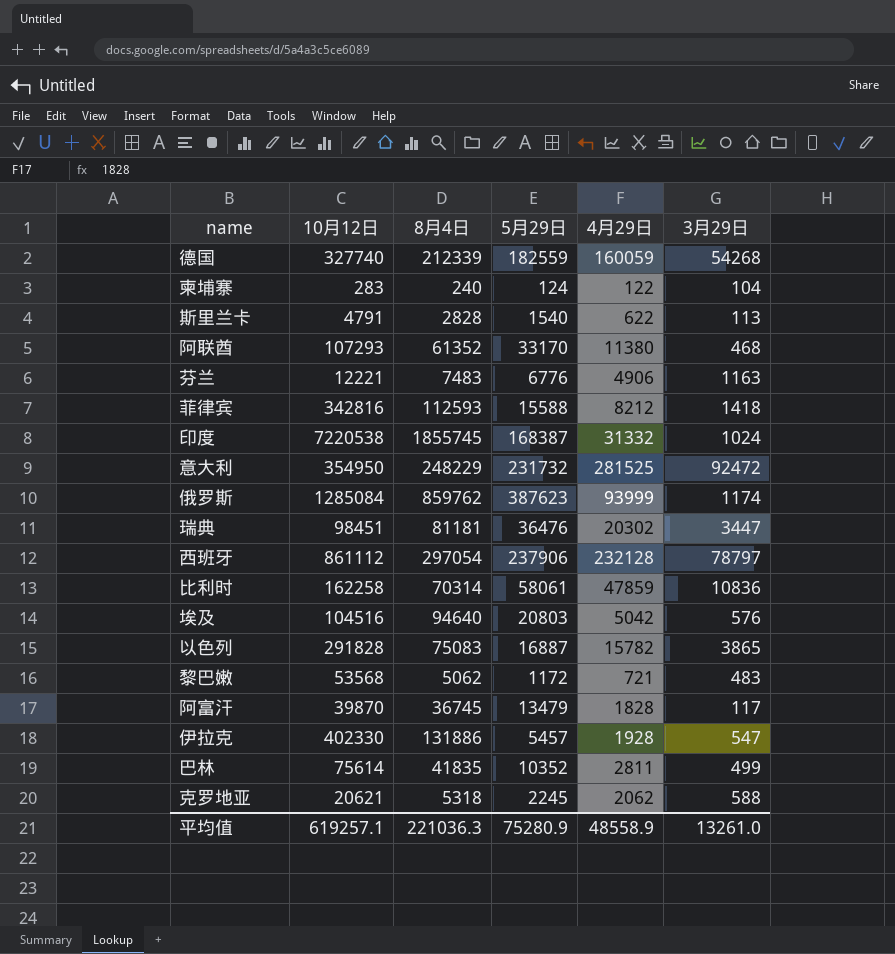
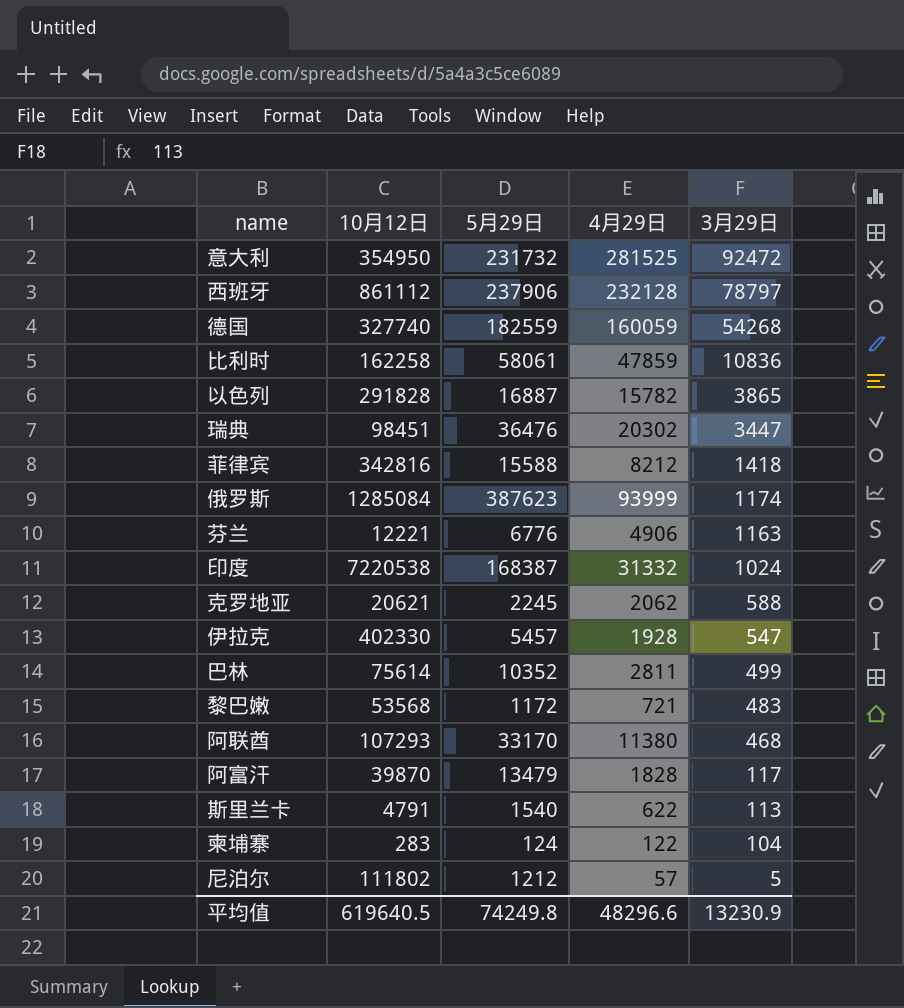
row order: none -> 3月29日 descending
column 8月4日 | position: 3 -> none
row 埃及: 104516 | 94640 | 20803 | 5042 | 576 -> none
row 尼泊尔: none -> 111802 | 1212 | 57 | 5
平均值 | 10月12日: 619257.1 -> 619640.5
平均值 | 5月29日: 75280.9 -> 74249.8
平均值 | 4月29日: 48558.9 -> 48296.6
平均值 | 3月29日: 13261.0 -> 13230.9

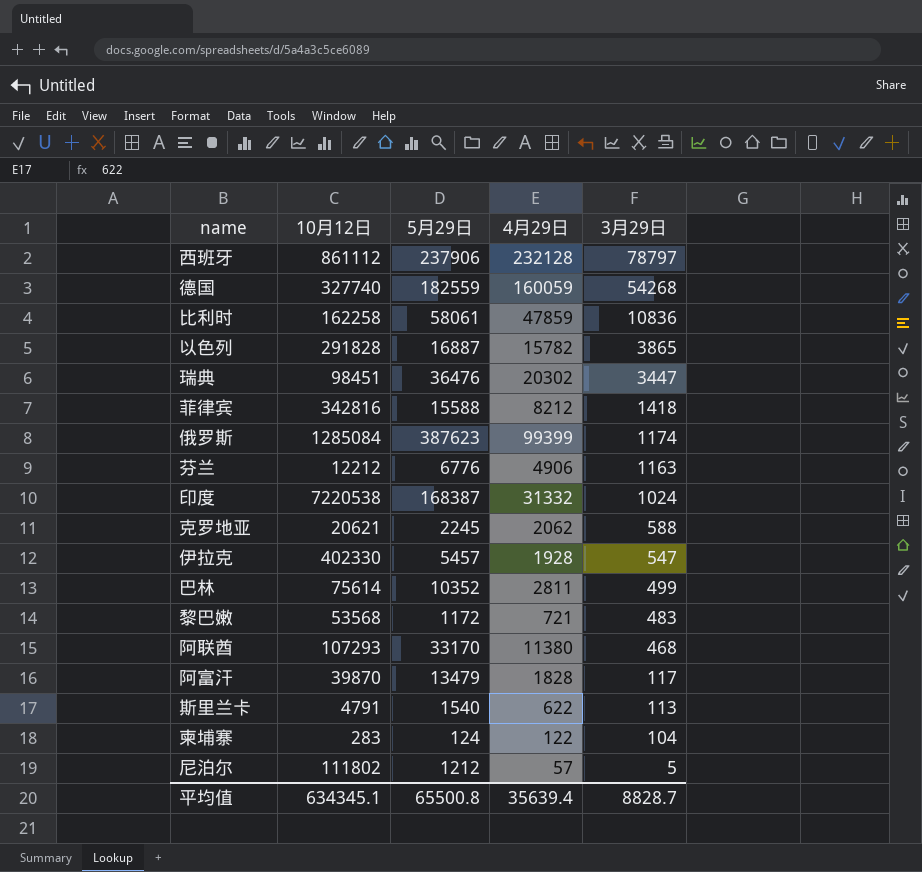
row 意大利: 354950 | 231732 | 281525 | 92472 -> none
俄罗斯 | 4月29日: 93999 -> 99399
芬兰 | 10月12日: 12221 -> 12212
平均值 | 10月12日: 619640.5 -> 634345.1
平均值 | 5月29日: 74249.8 -> 65500.8
平均值 | 4月29日: 48296.6 -> 35639.4
平均值 | 3月29日: 13230.9 -> 8828.7

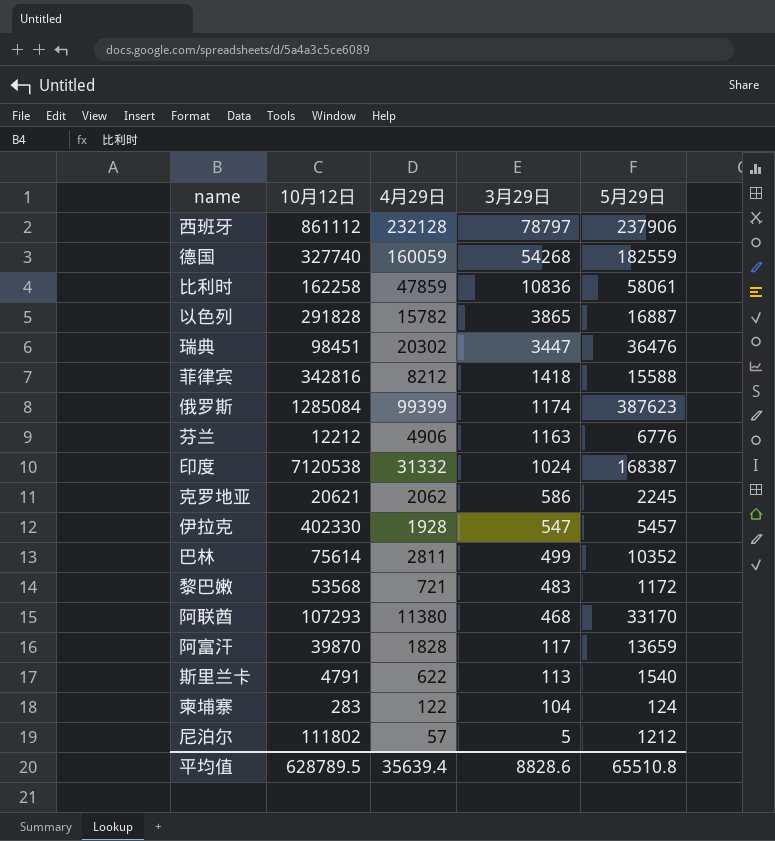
column 5月29日 | position: 3 -> 5
印度 | 10月12日: 7220538 -> 7120538
克罗地亚 | 3月29日: 588 -> 586
阿富汗 | 5月29日: 13479 -> 13659
平均值 | 10月12日: 634345.1 -> 628789.5
平均值 | 3月29日: 8828.7 -> 8828.6
平均值 | 5月29日: 65500.8 -> 65510.8

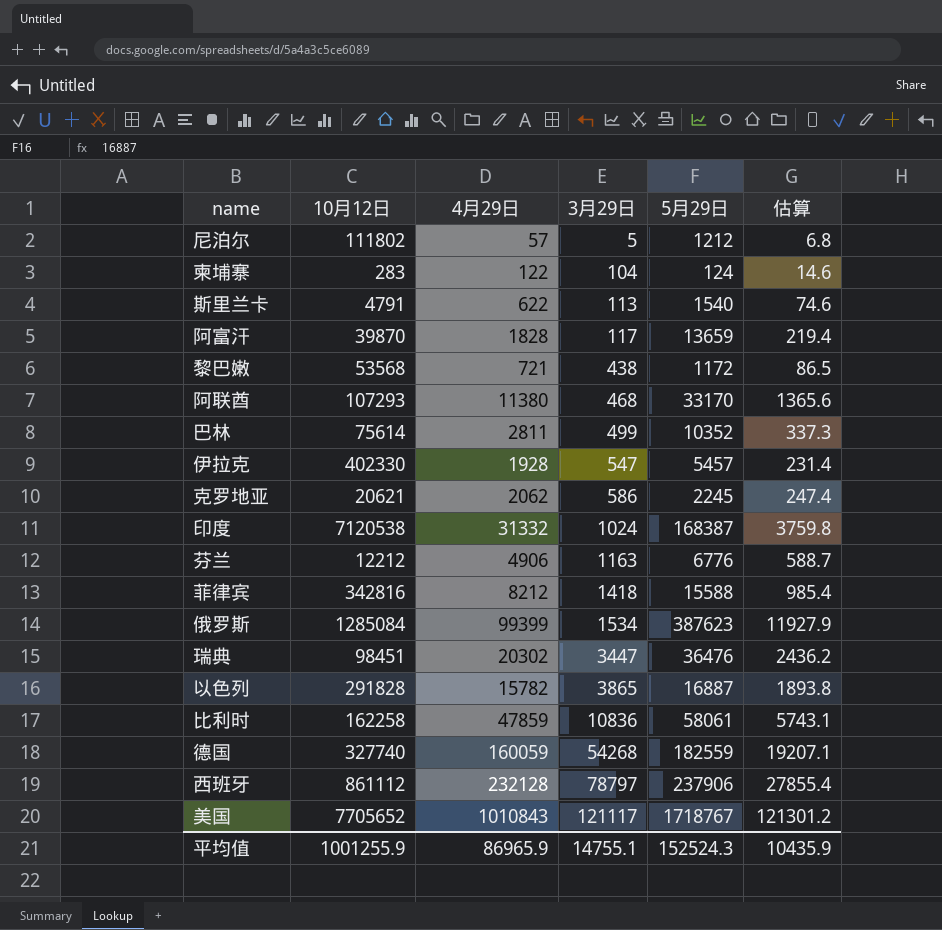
row order: 3月29日 descending -> 3月29日 ascending
column 估算 | formula: none -> [4月29日] * 0.12
黎巴嫩 | 3月29日: 483 -> 438
俄罗斯 | 3月29日: 1174 -> 1534
row 美国: none -> 7705652 | 1010843 | 121117 | 1718767 | 121301.2
平均值 | 10月12日: 628789.5 -> 1001255.9
平均值 | 4月29日: 35639.4 -> 86965.9
平均值 | 3月29日: 8828.6 -> 14755.1
平均值 | 5月29日: 65510.8 -> 152524.3

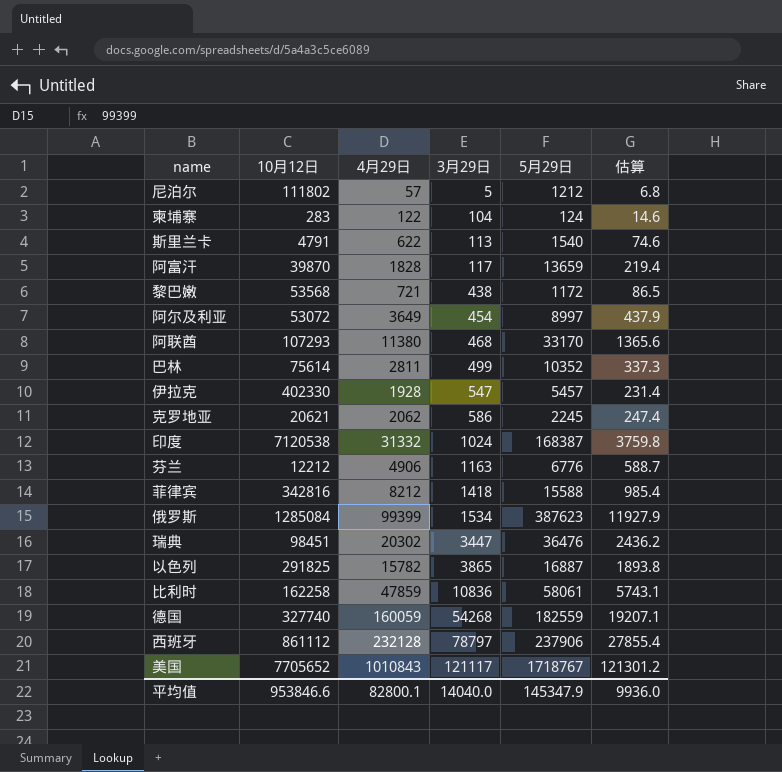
row 阿尔及利亚: none -> 53072 | 3649 | 454 | 8997 | 437.9
以色列 | 10月12日: 291828 -> 291825
平均值 | 10月12日: 1001255.9 -> 953846.6
平均值 | 4月29日: 86965.9 -> 82800.1
平均值 | 3月29日: 14755.1 -> 14040.0
平均值 | 5月29日: 152524.3 -> 145347.9
平均值 | 估算: 10435.9 -> 9936.0

